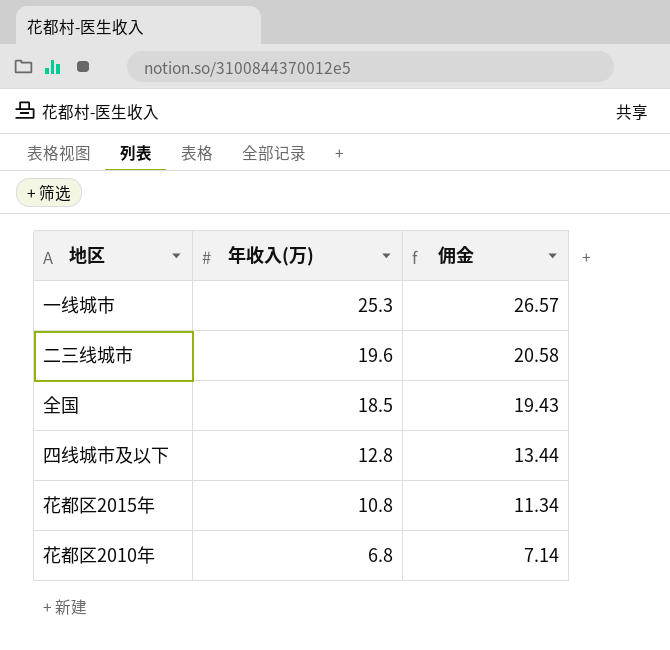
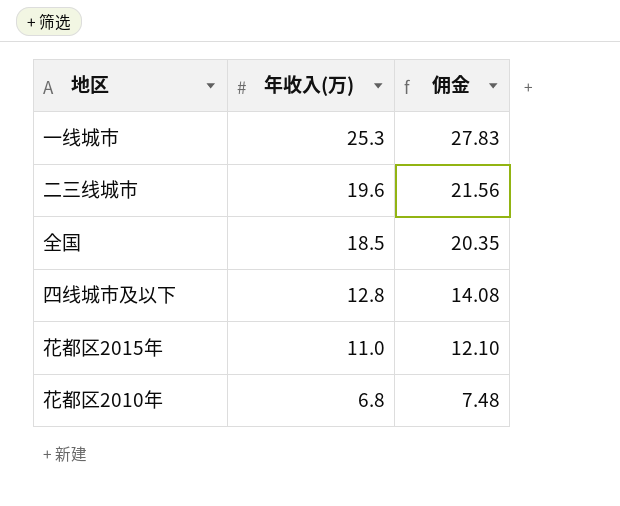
column 佣金 | formula: [年收入(万)] * 1.05 -> [年收入(万)] * 1.1
花都区2015年 | 年收入(万): 10.8 -> 11.0

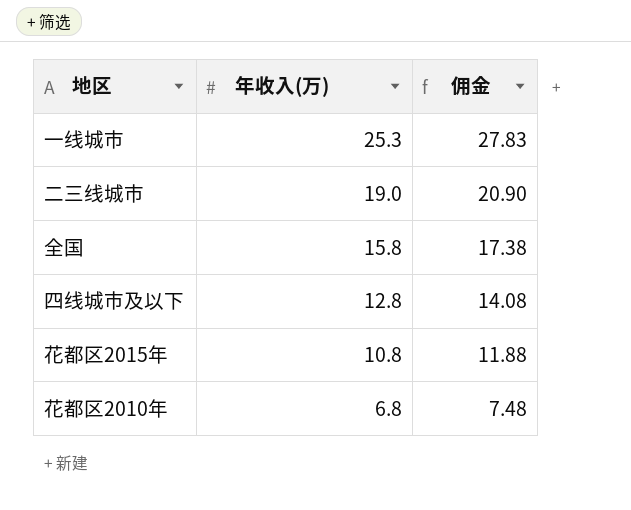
二三线城市 | 年收入(万): 19.6 -> 19.0
二三线城市 | 佣金: 21.56 -> 20.90
全国 | 年收入(万): 18.5 -> 15.8
全国 | 佣金: 20.35 -> 17.38
花都区2015年 | 年收入(万): 11.0 -> 10.8
花都区2015年 | 佣金: 12.10 -> 11.88

